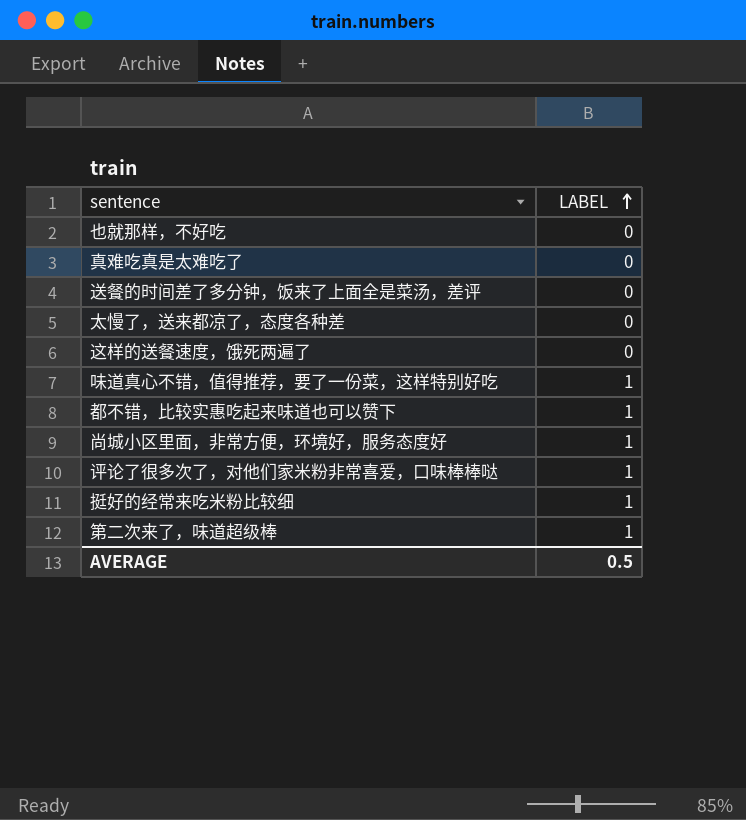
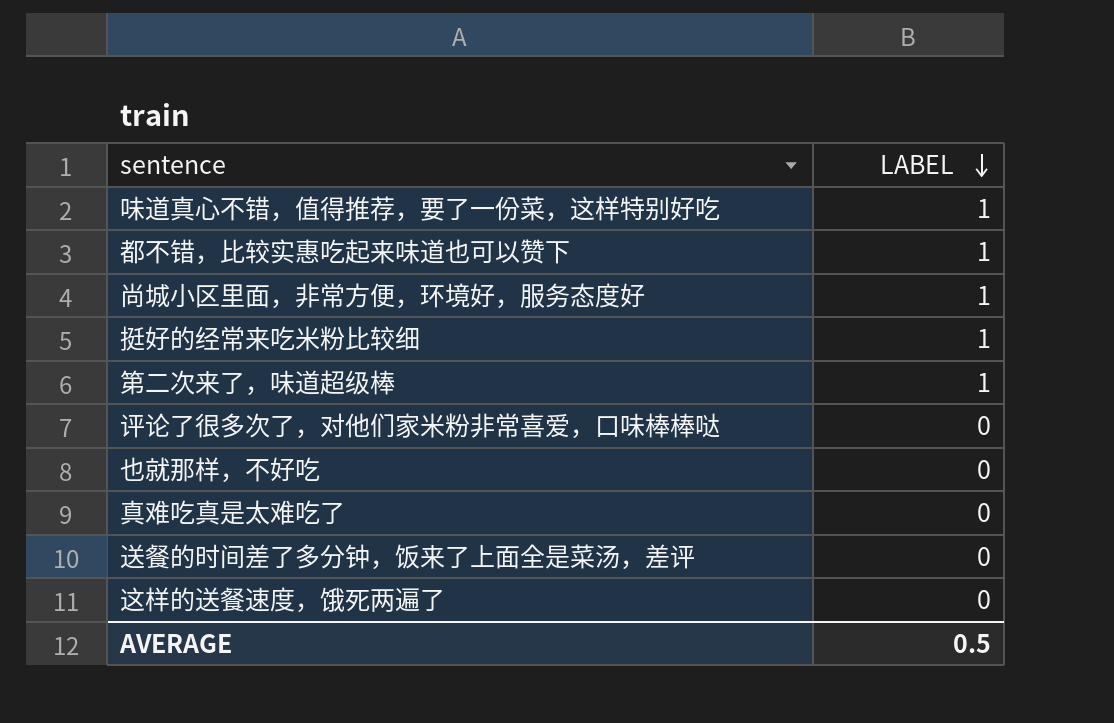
row order: LABEL ascending -> LABEL descending
row 太慢了，送来都凉了，态度各种差: 0 -> none
评论了很多次了，对他们家米粉非常喜爱，口味棒棒哒 | LABEL: 1 -> 0

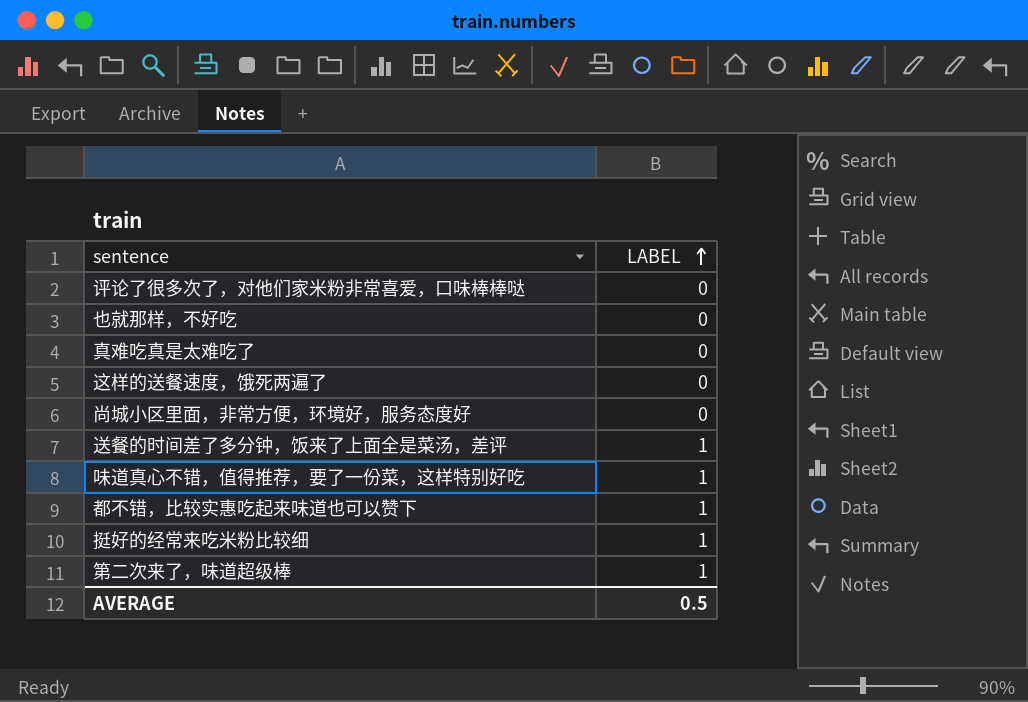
row order: LABEL descending -> LABEL ascending
尚城小区里面，非常方便，环境好，服务态度好 | LABEL: 1 -> 0
送餐的时间差了多分钟，饭来了上面全是菜汤，差评 | LABEL: 0 -> 1

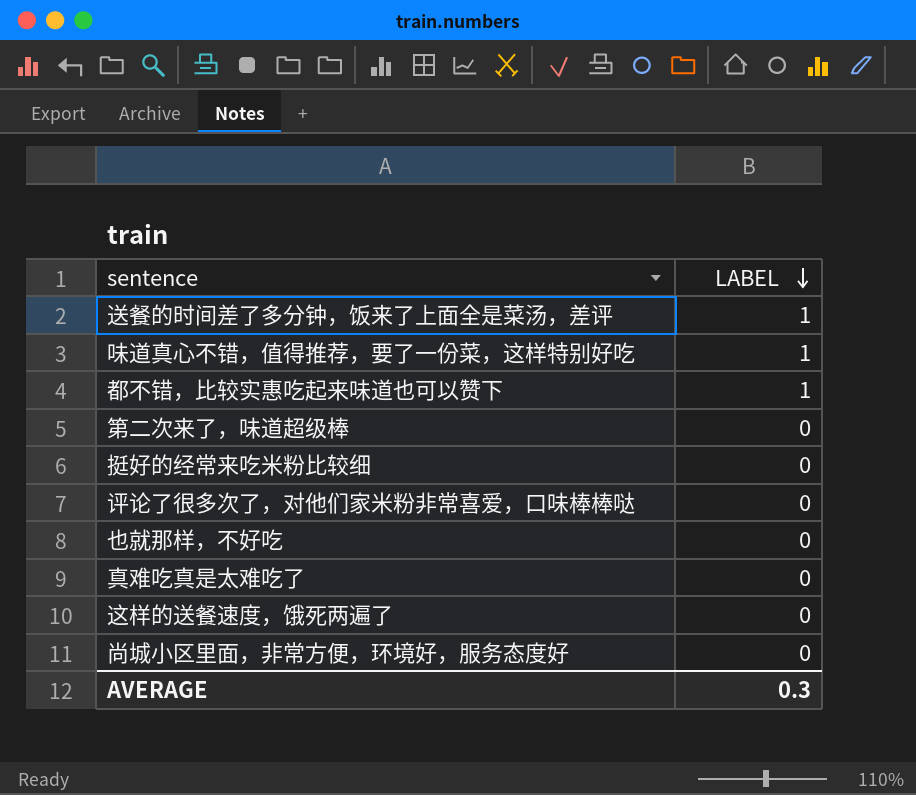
row order: LABEL ascending -> LABEL descending
第二次来了，味道超级棒 | LABEL: 1 -> 0
挺好的经常来吃米粉比较细 | LABEL: 1 -> 0
AVERAGE | LABEL: 0.5 -> 0.3

